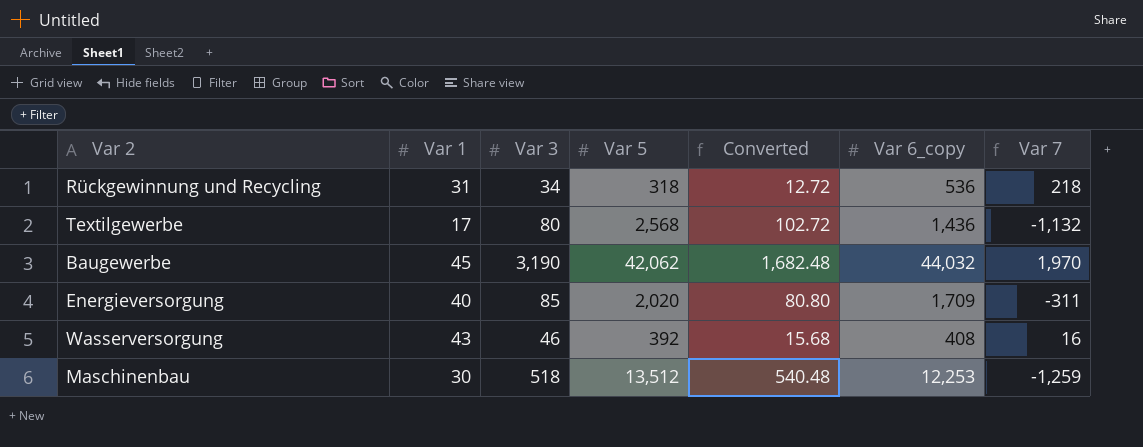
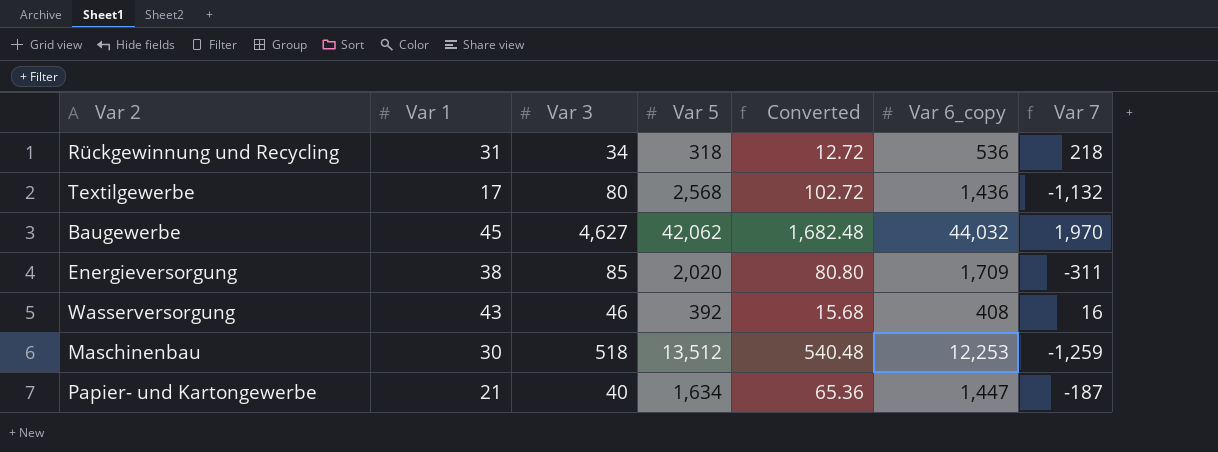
Baugewerbe | Var 3: 3,190 -> 4,627
Energieversorgung | Var 1: 40 -> 38
row Papier- und Kartongewerbe: none -> 21 | 40 | 1,634 | 65.36 | 1,447 | -187

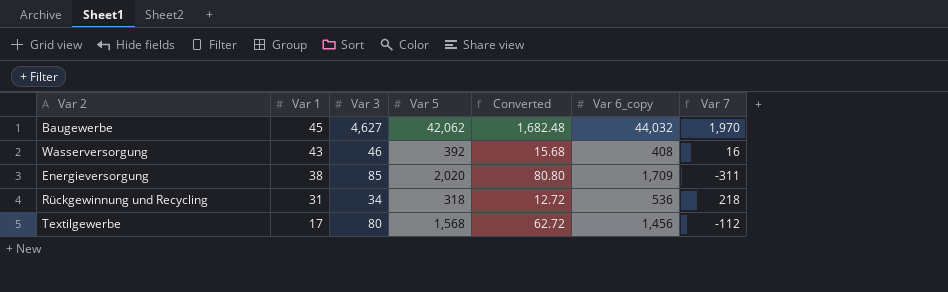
row order: none -> Var 1 descending
row Maschinenbau: 30 | 518 | 13,512 | 540.48 | 12,253 | -1,259 -> none
row Papier- und Kartongewerbe: 21 | 40 | 1,634 | 65.36 | 1,447 | -187 -> none
Textilgewerbe | Var 5: 2,568 -> 1,568
Textilgewerbe | Converted: 102.72 -> 62.72
Textilgewerbe | Var 6_copy: 1,436 -> 1,456
Textilgewerbe | Var 7: -1,132 -> -112

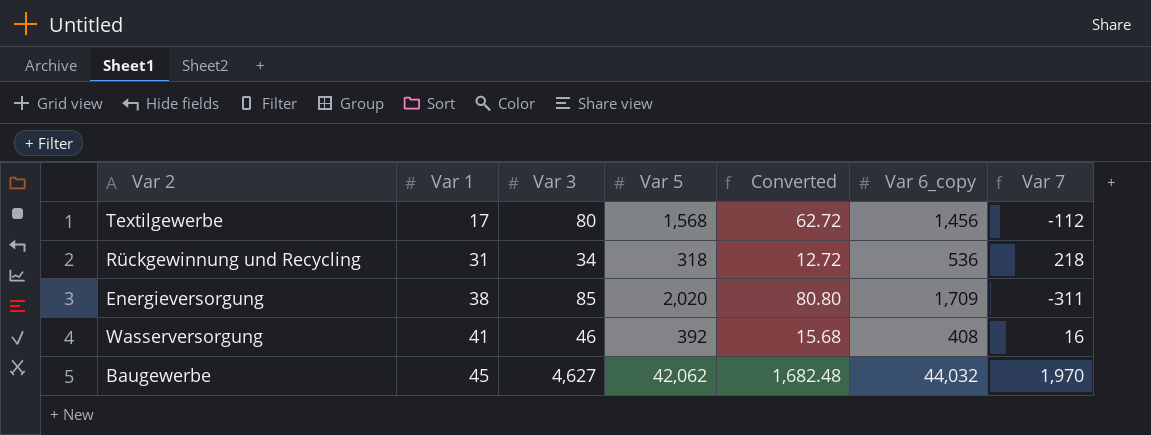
row order: Var 1 descending -> Var 1 ascending
Wasserversorgung | Var 1: 43 -> 41

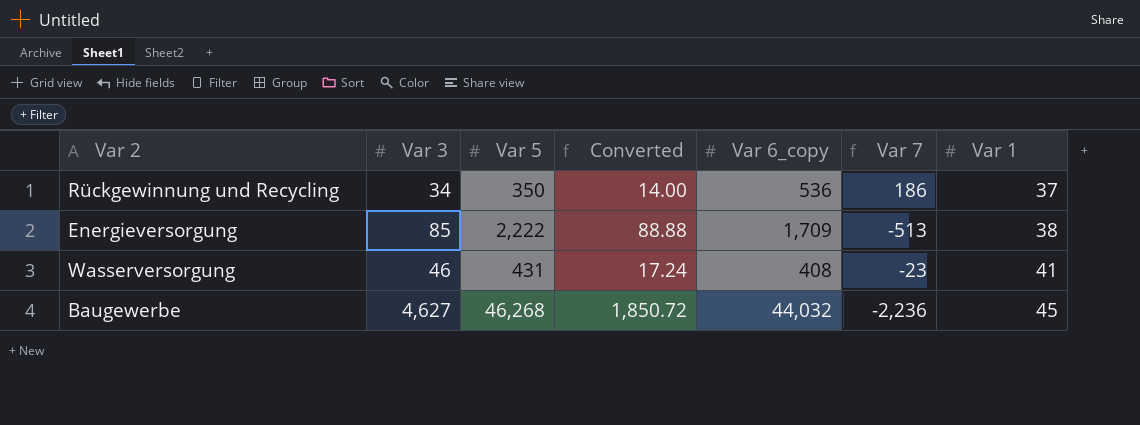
column Var 1 | position: 2 -> 7
row Textilgewerbe: 17 | 80 | 1,568 | 62.72 | 1,456 | -112 -> none
Rückgewinnung und Recycling | Var 5: 318 -> 350
Rückgewinnung und Recycling | Converted: 12.72 -> 14.00
Rückgewinnung und Recycling | Var 7: 218 -> 186
Rückgewinnung und Recycling | Var 1: 31 -> 37
Energieversorgung | Var 5: 2,020 -> 2,222
Energieversorgung | Converted: 80.80 -> 88.88
Energieversorgung | Var 7: -311 -> -513
Wasserversorgung | Var 5: 392 -> 431
Wasserversorgung | Converted: 15.68 -> 17.24
Wasserversorgung | Var 7: 16 -> -23
Baugewerbe | Var 5: 42,062 -> 46,268
Baugewerbe | Converted: 1,682.48 -> 1,850.72
Baugewerbe | Var 7: 1,970 -> -2,236

